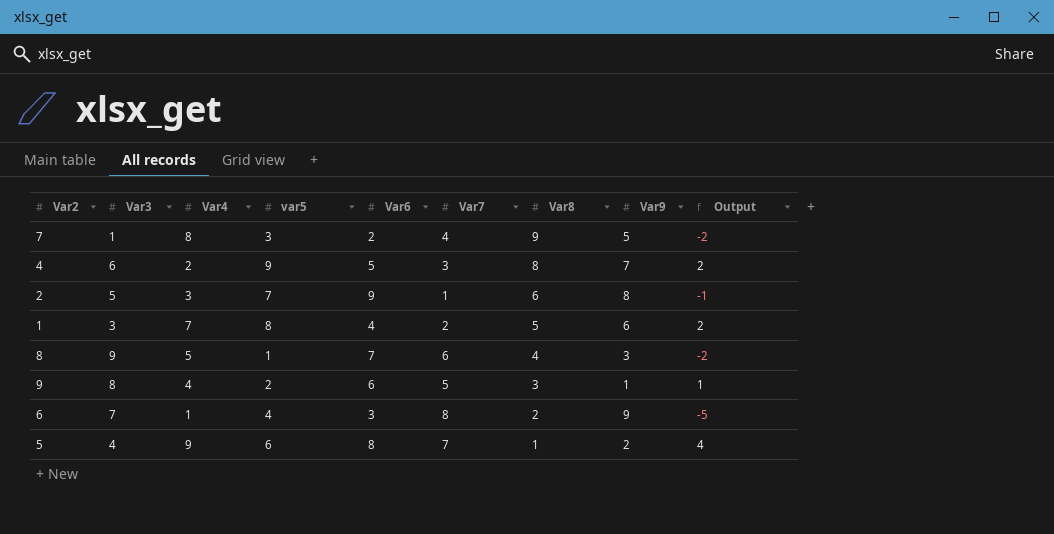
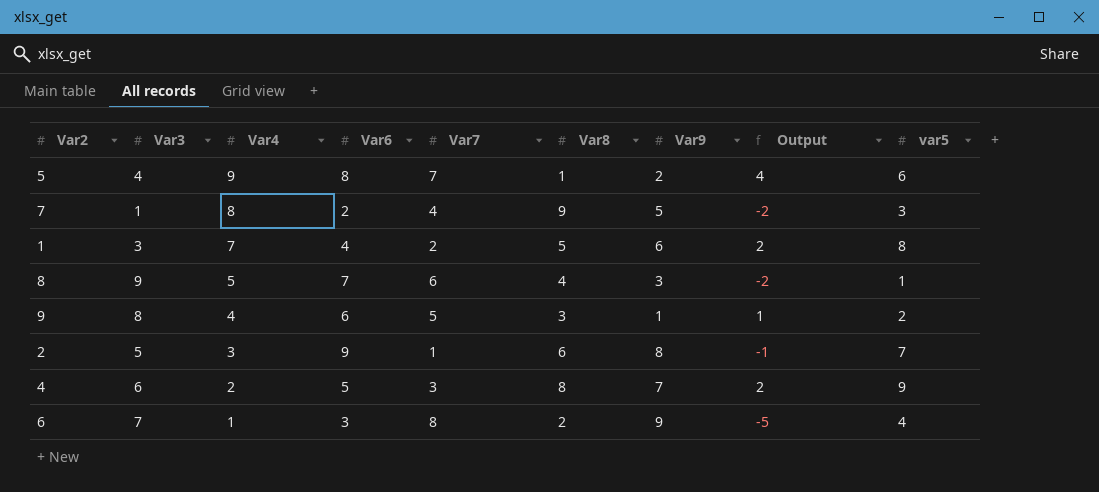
row order: Var8 descending -> Var4 descending
column var5 | position: 4 -> 9

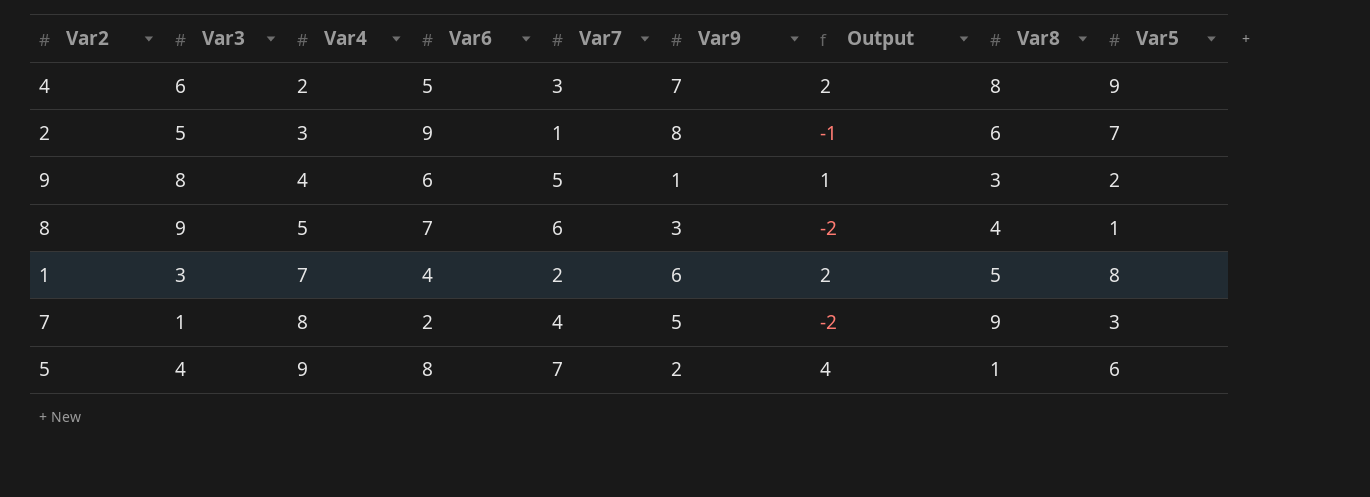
row order: Var4 descending -> Var4 ascending
column Var8 | position: 6 -> 8
column name: var5 -> Var5
row 6: 7 | 1 | 3 | 8 | 2 | 9 | -5 | 4 -> none

